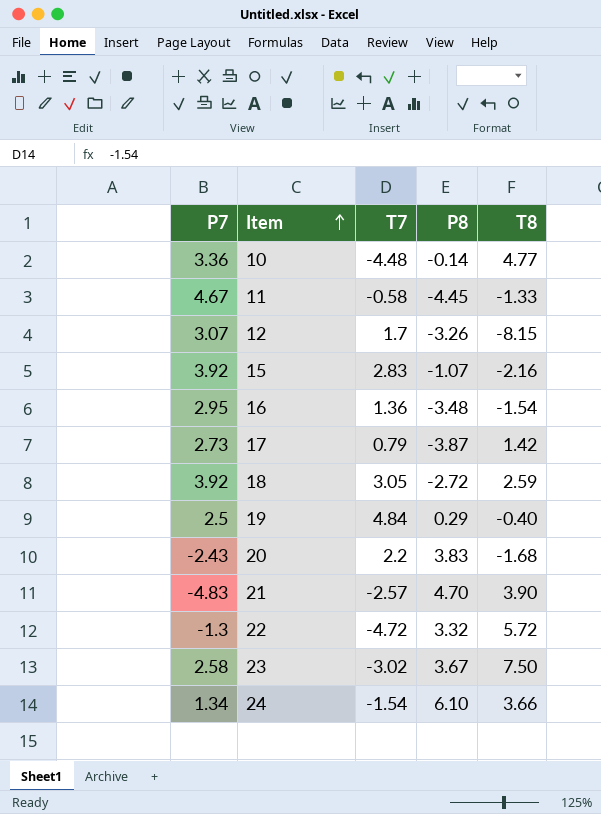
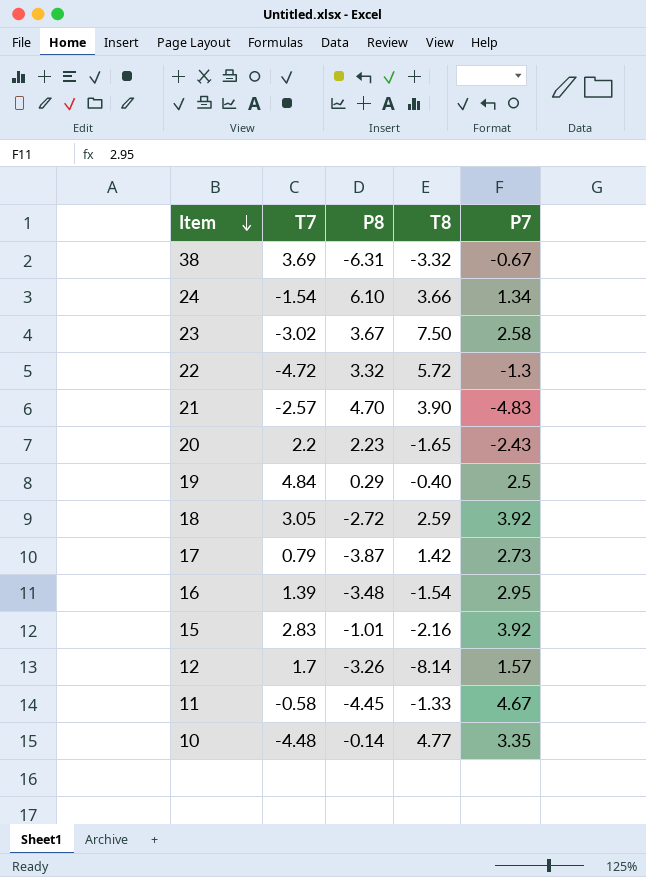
row order: Item ascending -> Item descending
column P7 | position: 1 -> 5
row 38: none -> 3.69 | -6.31 | -3.32 | -0.67
20 | P8: 3.83 -> 2.23
20 | T8: -1.68 -> -1.65
16 | T7: 1.36 -> 1.39
15 | P8: -1.07 -> -1.01
12 | T8: -8.15 -> -8.14
12 | P7: 3.07 -> 1.57
10 | P7: 3.36 -> 3.35

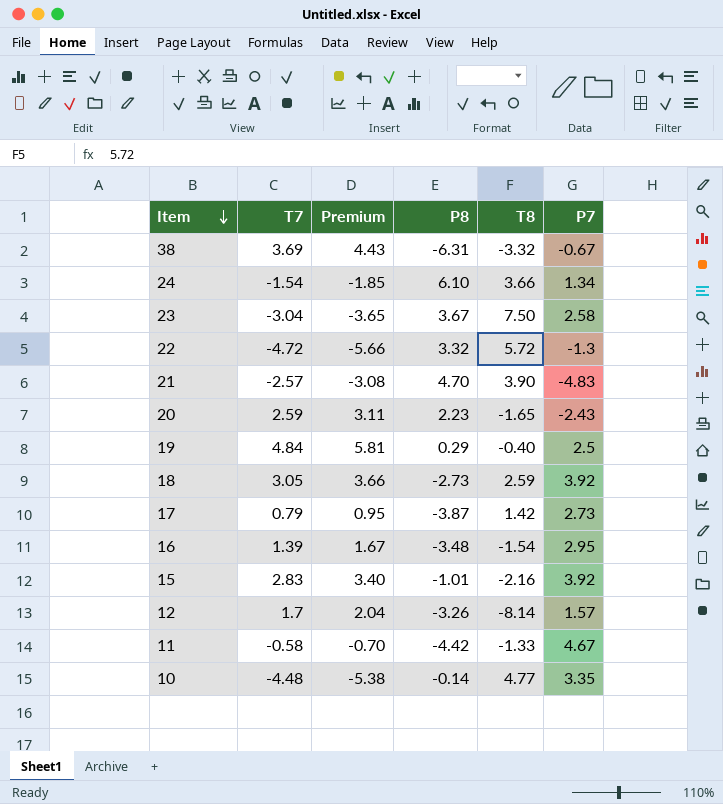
column Premium | formula: none -> [T7] * 1.2
23 | T7: -3.02 -> -3.04
20 | T7: 2.2 -> 2.59
18 | P8: -2.72 -> -2.73
11 | P8: -4.45 -> -4.42

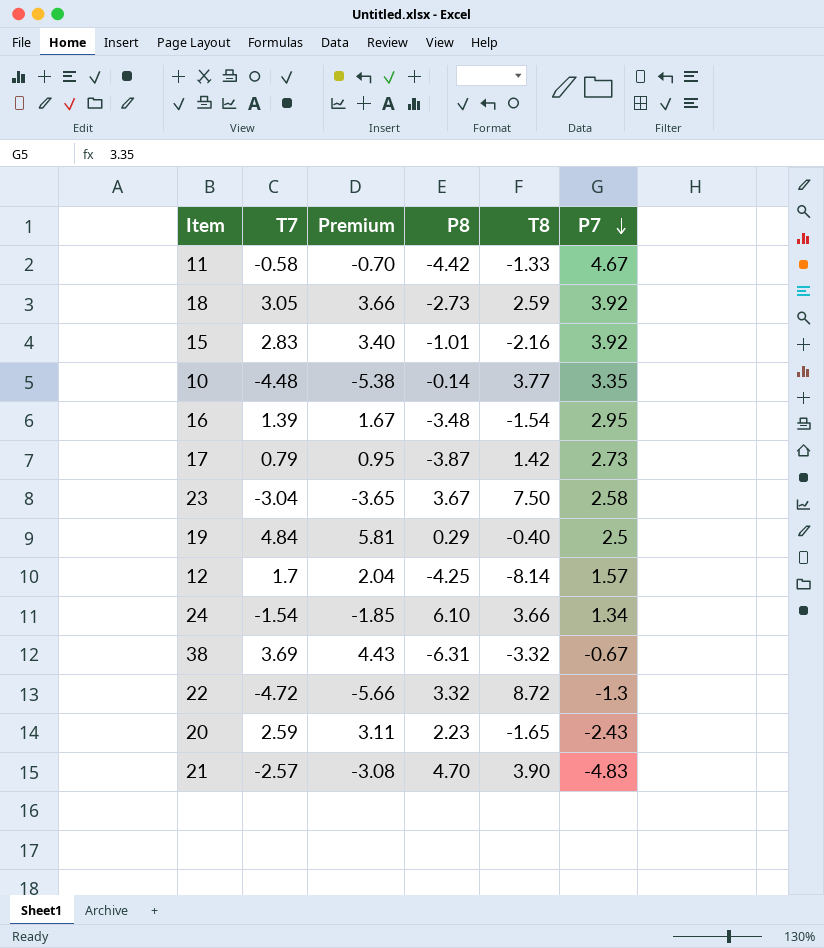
row order: Item descending -> P7 descending
10 | T8: 4.77 -> 3.77
12 | P8: -3.26 -> -4.25
22 | T8: 5.72 -> 8.72

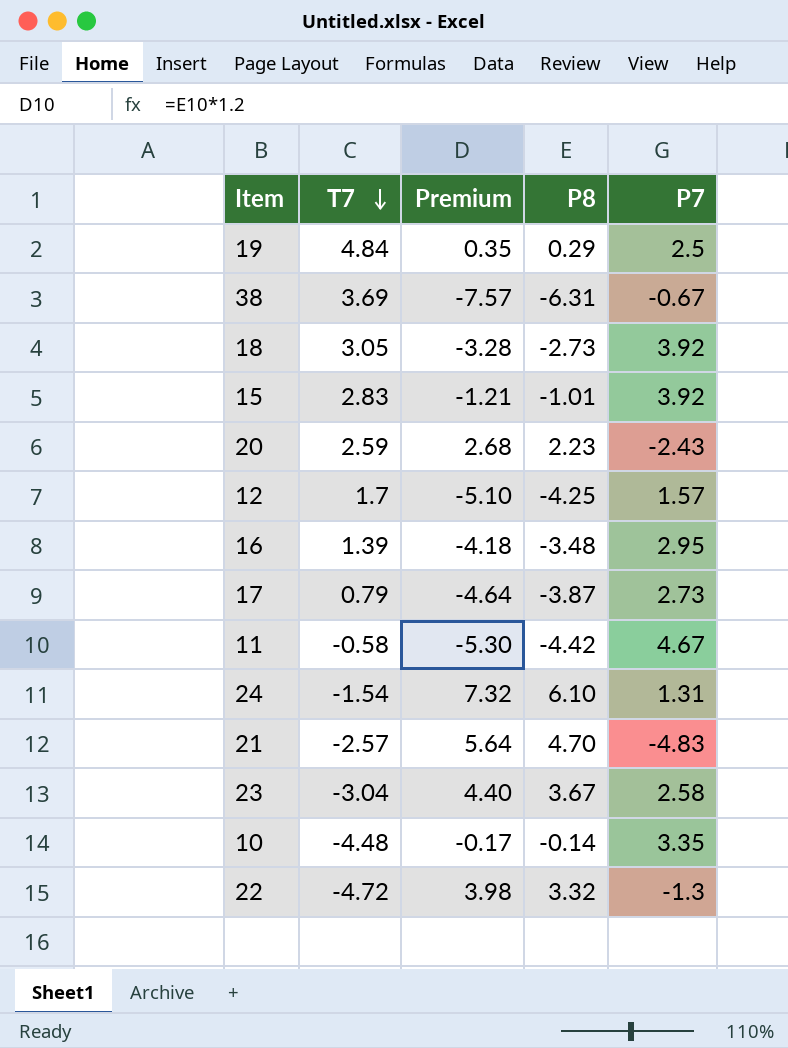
row order: P7 descending -> T7 descending
column T8 | position: 5 -> none
column Premium | formula: [T7] * 1.2 -> [P8] * 1.2
24 | P7: 1.34 -> 1.31

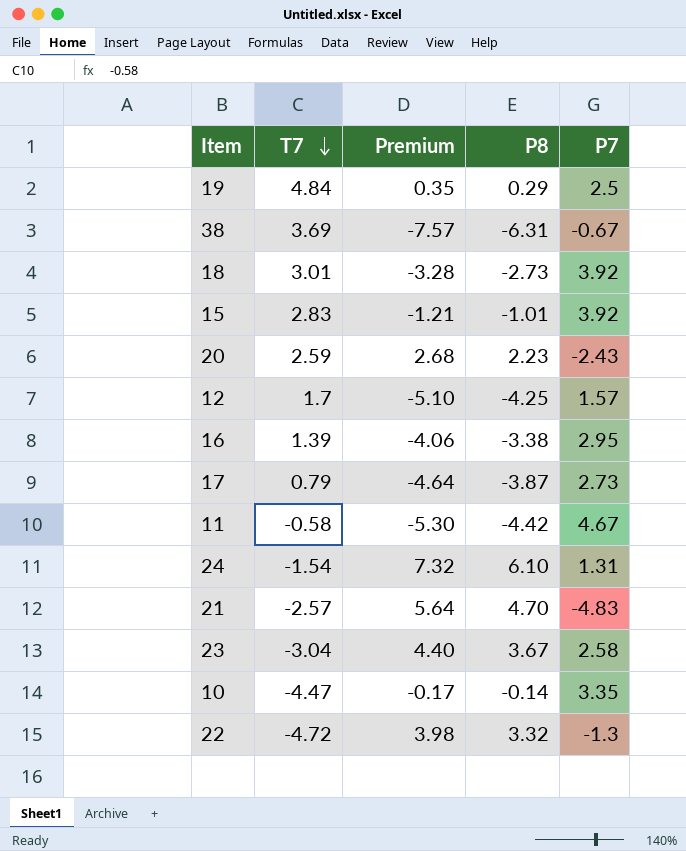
18 | T7: 3.05 -> 3.01
16 | Premium: -4.18 -> -4.06
16 | P8: -3.48 -> -3.38
10 | T7: -4.48 -> -4.47

